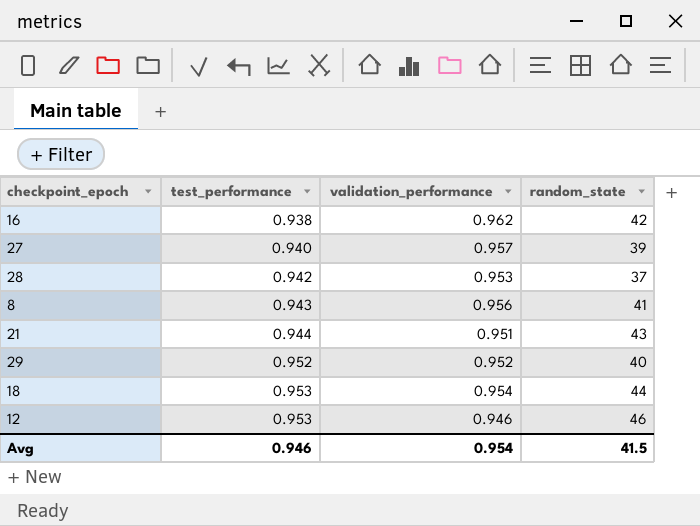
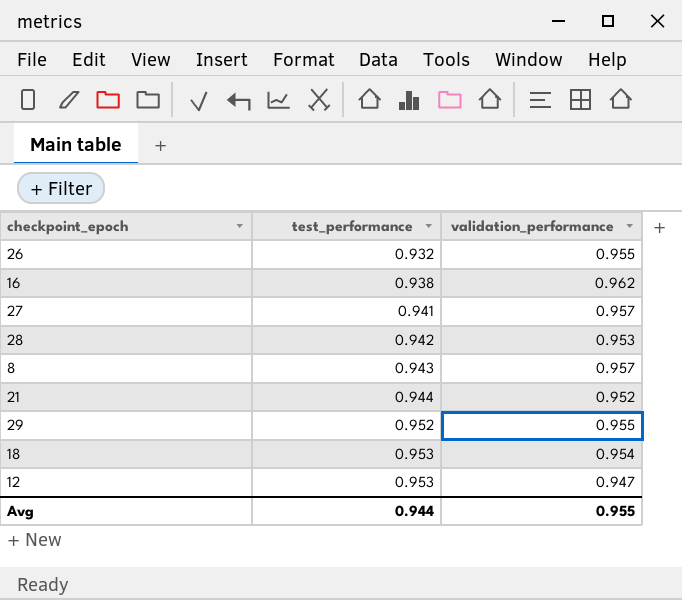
column random_state | position: 4 -> none
row 26: none -> 0.932 | 0.955
27 | test_performance: 0.940 -> 0.941
8 | validation_performance: 0.956 -> 0.957
21 | validation_performance: 0.951 -> 0.952
29 | validation_performance: 0.952 -> 0.955
12 | validation_performance: 0.946 -> 0.947
Avg | test_performance: 0.946 -> 0.944
Avg | validation_performance: 0.954 -> 0.955

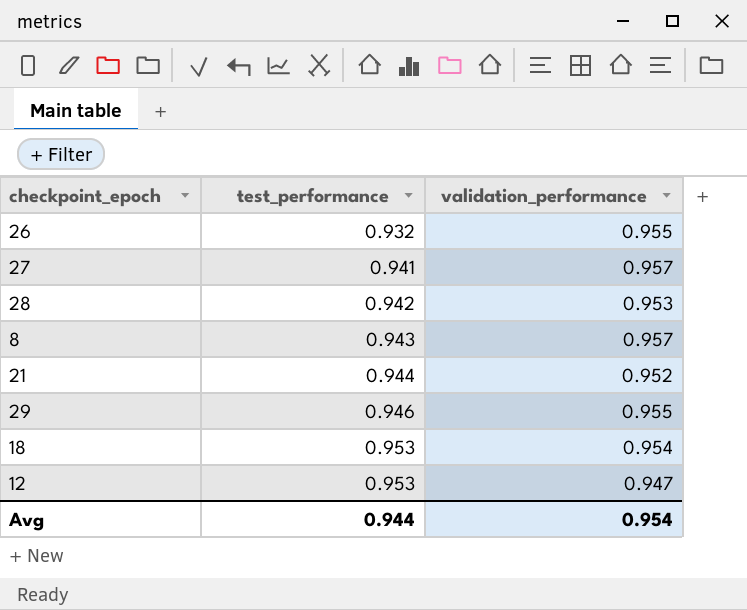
row 16: 0.938 | 0.962 -> none
29 | test_performance: 0.952 -> 0.946
Avg | validation_performance: 0.955 -> 0.954

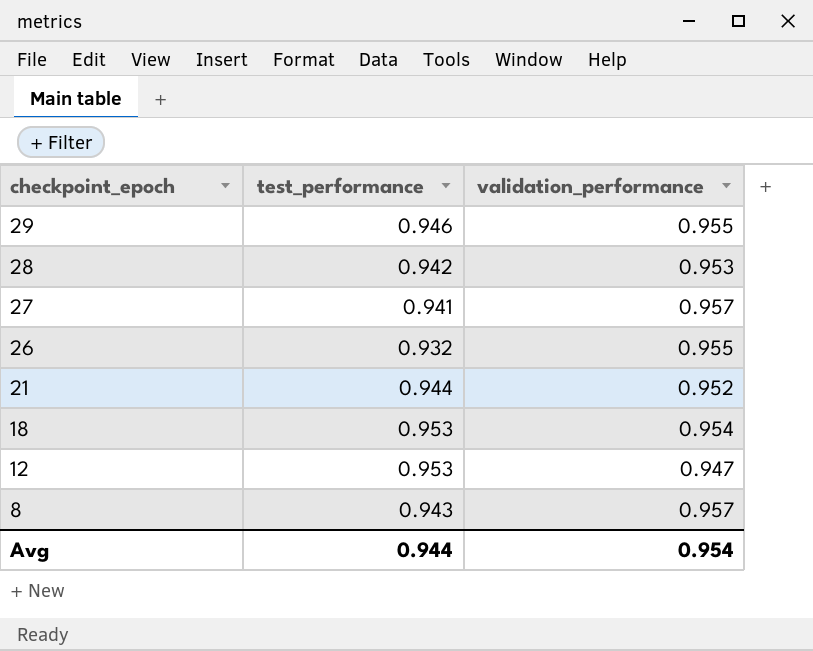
row order: test_performance ascending -> checkpoint_epoch descending

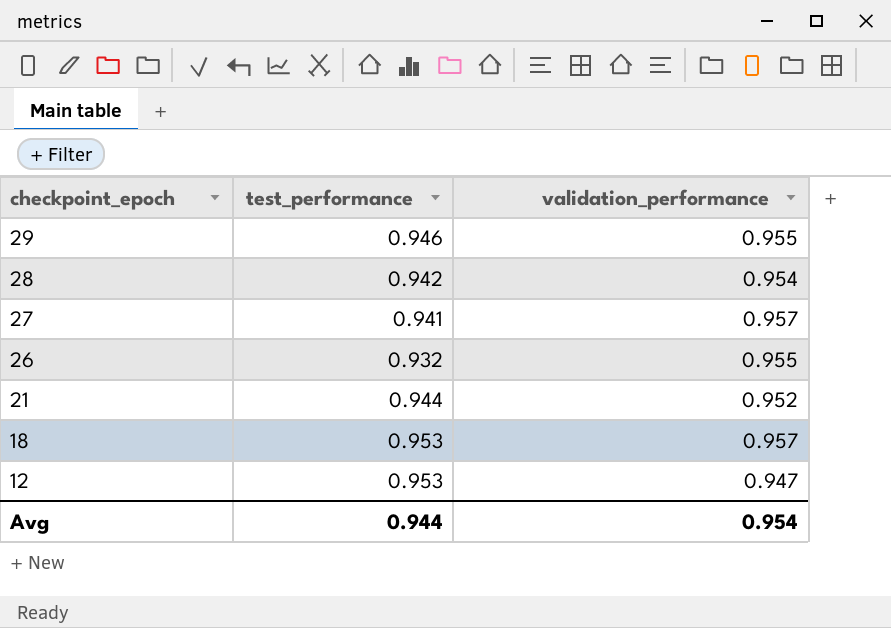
row 8: 0.943 | 0.957 -> none
28 | validation_performance: 0.953 -> 0.954
18 | validation_performance: 0.954 -> 0.957

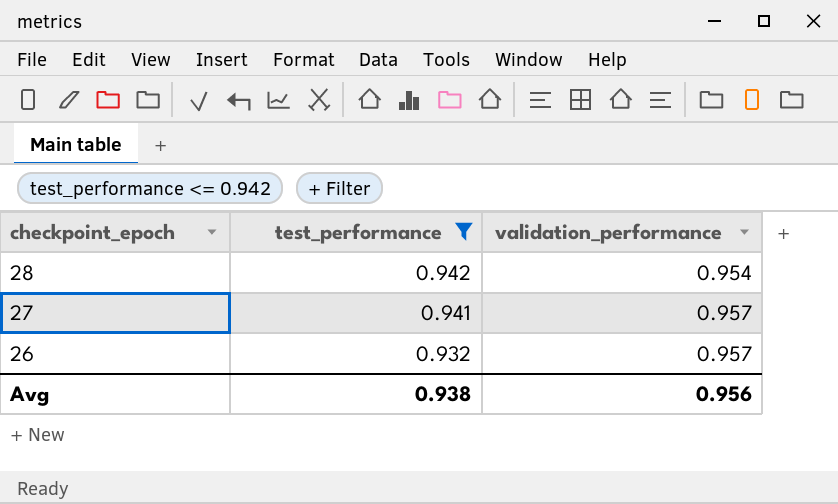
filter: none -> test_performance <= 0.942
26 | validation_performance: 0.955 -> 0.957
Avg | test_performance: 0.944 -> 0.938
Avg | validation_performance: 0.954 -> 0.956

